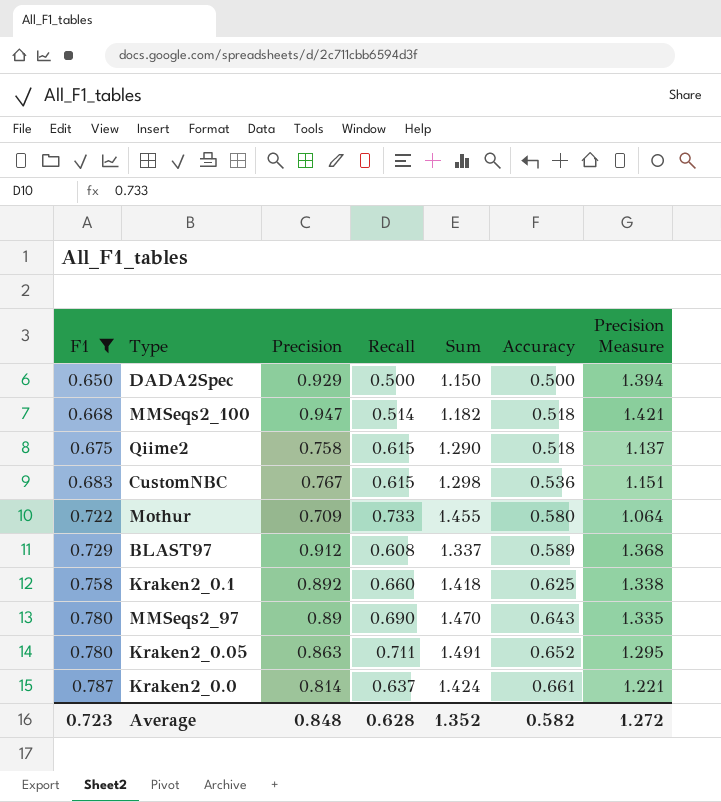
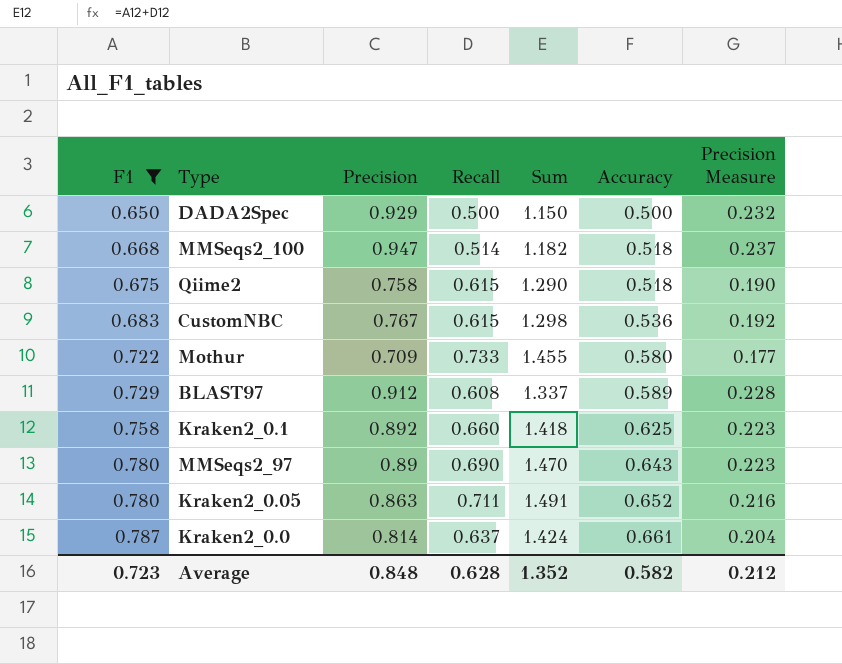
column Precision Measure | formula: [Precision] * 1.5 -> [Precision] * 0.25
Average | Precision Measure: 1.272 -> 0.212

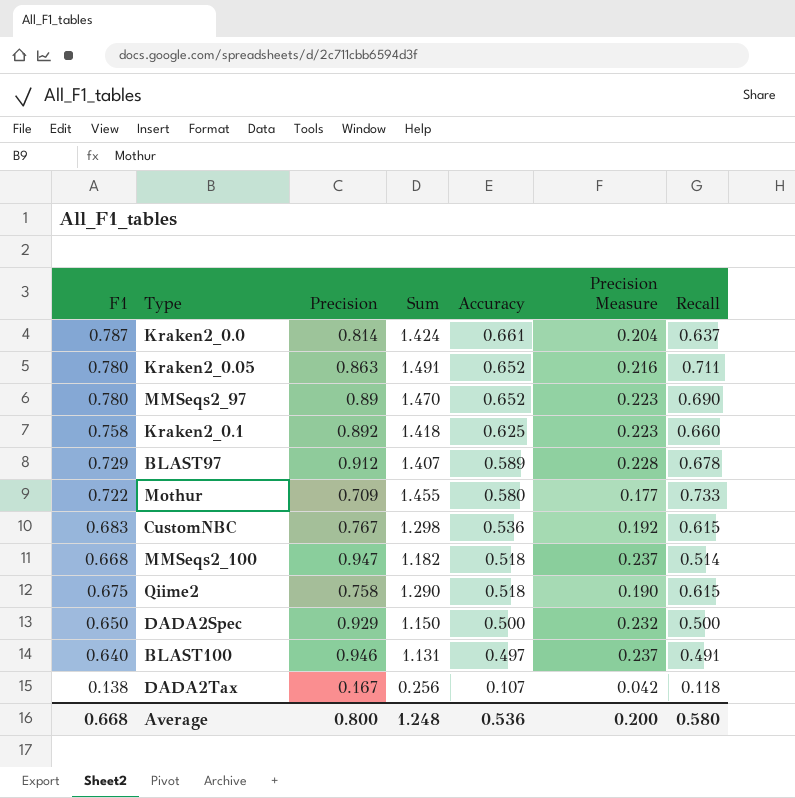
filter: F1 >= 0.650 -> none
row order: F1 ascending -> Accuracy descending
column Recall | position: 4 -> 7
MMSeqs2_97 | Accuracy: 0.643 -> 0.652
BLAST97 | Sum: 1.337 -> 1.407
BLAST97 | Recall: 0.608 -> 0.678
Average | F1: 0.723 -> 0.668
Average | Precision: 0.848 -> 0.800
Average | Sum: 1.352 -> 1.248
Average | Accuracy: 0.582 -> 0.536
Average | Precision Measure: 0.212 -> 0.200
Average | Recall: 0.628 -> 0.580

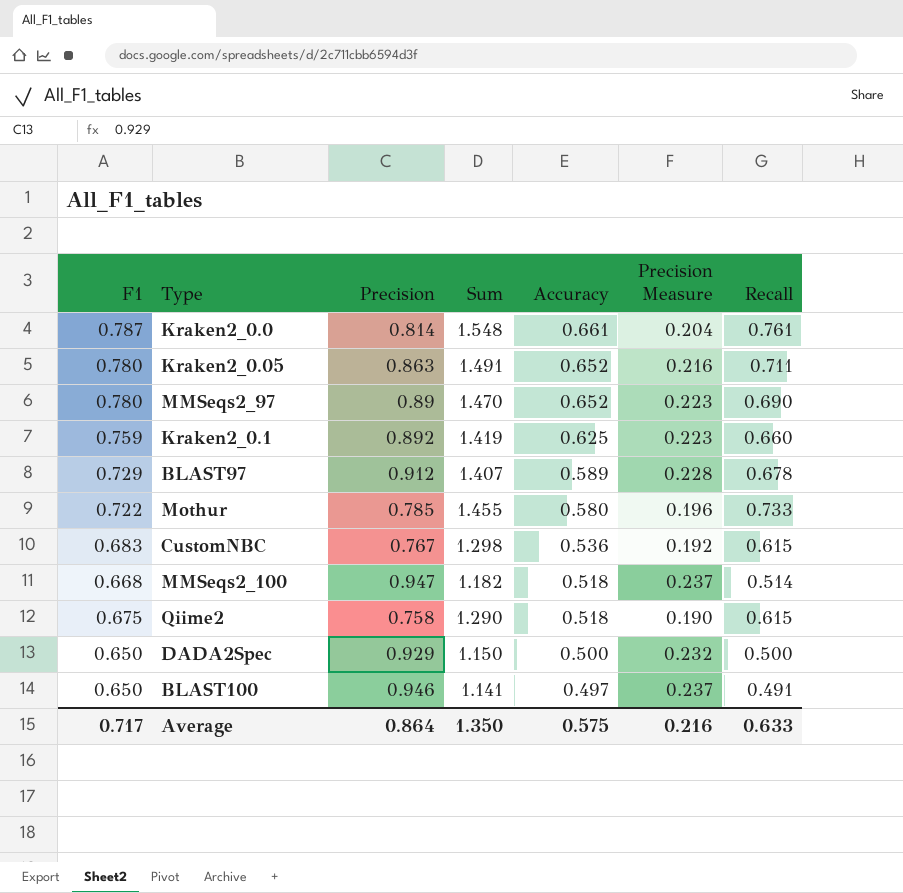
row DADA2Tax: 0.138 | 0.167 | 0.256 | 0.107 | 0.042 | 0.118 -> none
Kraken2_0.0 | Sum: 1.424 -> 1.548
Kraken2_0.0 | Recall: 0.637 -> 0.761
Kraken2_0.1 | F1: 0.758 -> 0.759
Kraken2_0.1 | Sum: 1.418 -> 1.419
Mothur | Precision: 0.709 -> 0.785
Mothur | Precision Measure: 0.177 -> 0.196
BLAST100 | F1: 0.640 -> 0.650
BLAST100 | Sum: 1.131 -> 1.141
Average | F1: 0.668 -> 0.717
Average | Precision: 0.800 -> 0.864
Average | Sum: 1.248 -> 1.350
Average | Accuracy: 0.536 -> 0.575
Average | Precision Measure: 0.200 -> 0.216
Average | Recall: 0.580 -> 0.633

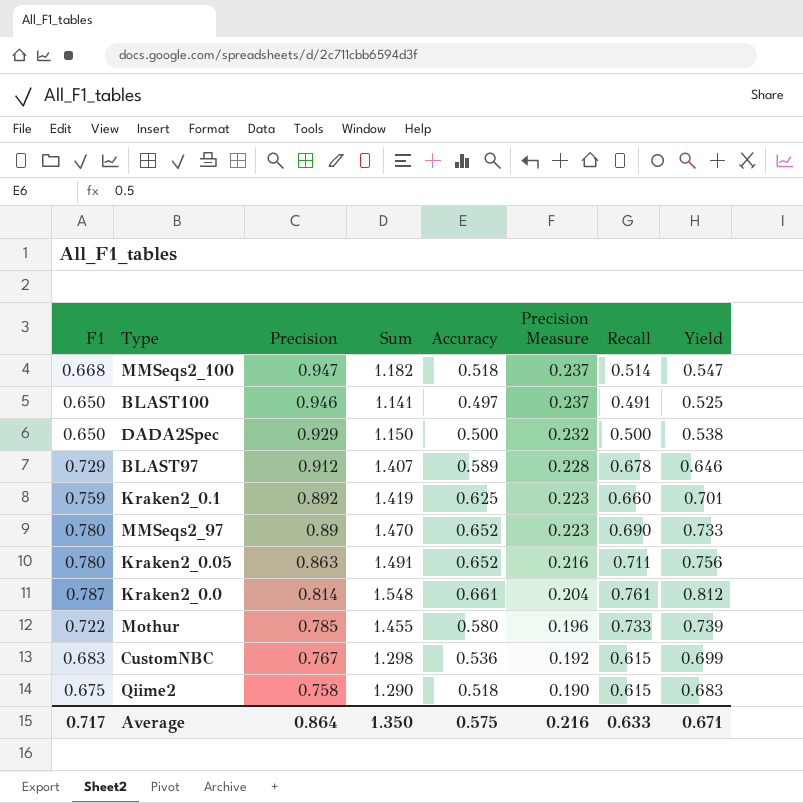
row order: Accuracy descending -> Precision descending
column Yield | formula: none -> [Accuracy] / [Precision]

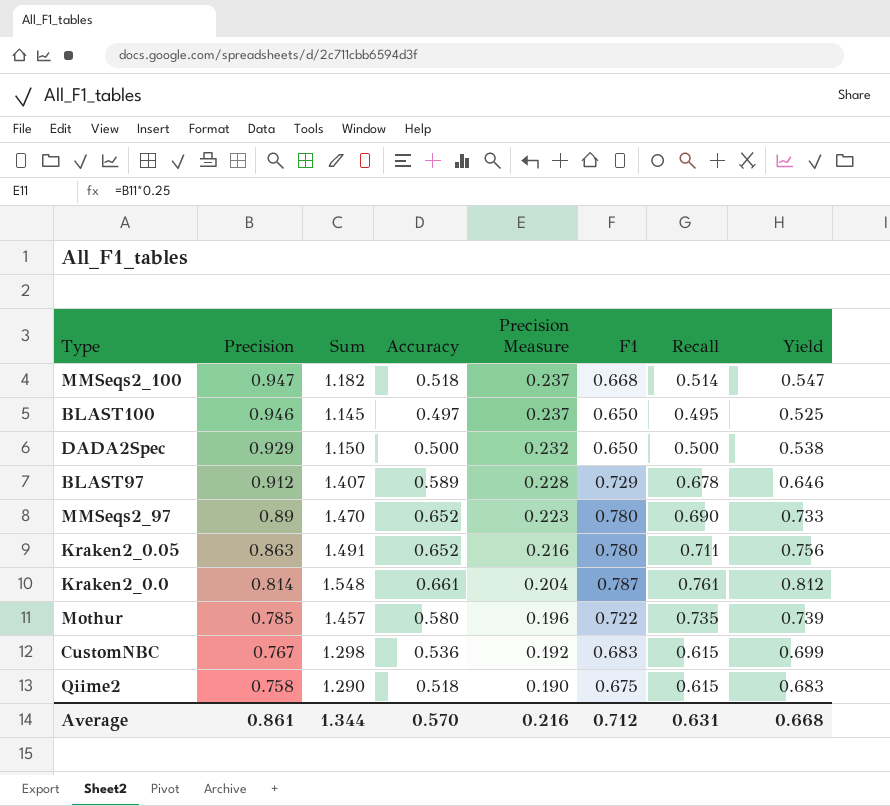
column F1 | position: 1 -> 6
row Kraken2_0.1: 0.759 | 0.892 | 1.419 | 0.625 | 0.223 | 0.660 | 0.701 -> none
BLAST100 | Sum: 1.141 -> 1.145
BLAST100 | Recall: 0.491 -> 0.495
Mothur | Sum: 1.455 -> 1.457
Mothur | Recall: 0.733 -> 0.735
Average | Precision: 0.864 -> 0.861
Average | Sum: 1.350 -> 1.344
Average | Accuracy: 0.575 -> 0.570
Average | F1: 0.717 -> 0.712
Average | Recall: 0.633 -> 0.631
Average | Yield: 0.671 -> 0.668

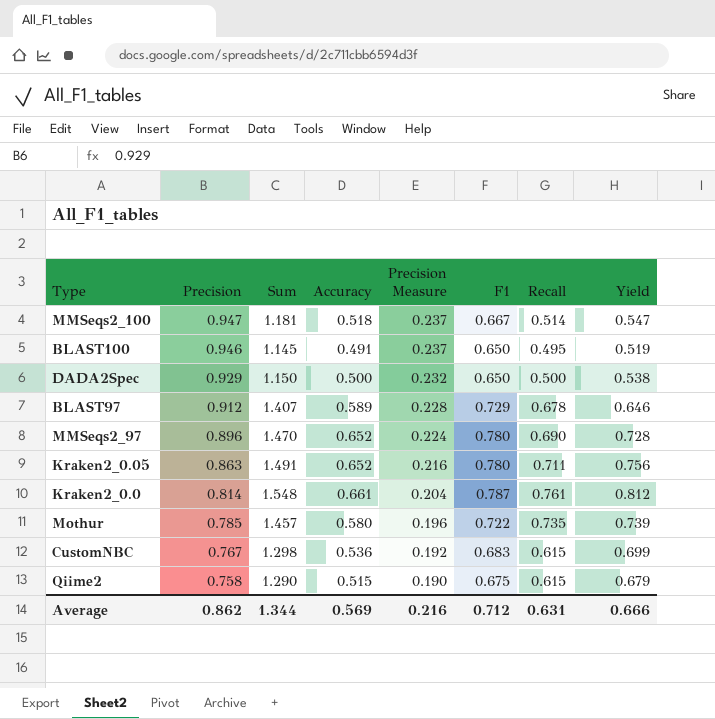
MMSeqs2_100 | Sum: 1.182 -> 1.181
MMSeqs2_100 | F1: 0.668 -> 0.667
BLAST100 | Accuracy: 0.497 -> 0.491
BLAST100 | Yield: 0.525 -> 0.519
MMSeqs2_97 | Precision: 0.89 -> 0.896
MMSeqs2_97 | Precision Measure: 0.223 -> 0.224
MMSeqs2_97 | Yield: 0.733 -> 0.728
Qiime2 | Accuracy: 0.518 -> 0.515
Qiime2 | Yield: 0.683 -> 0.679
Average | Precision: 0.861 -> 0.862
Average | Accuracy: 0.570 -> 0.569
Average | Yield: 0.668 -> 0.666

